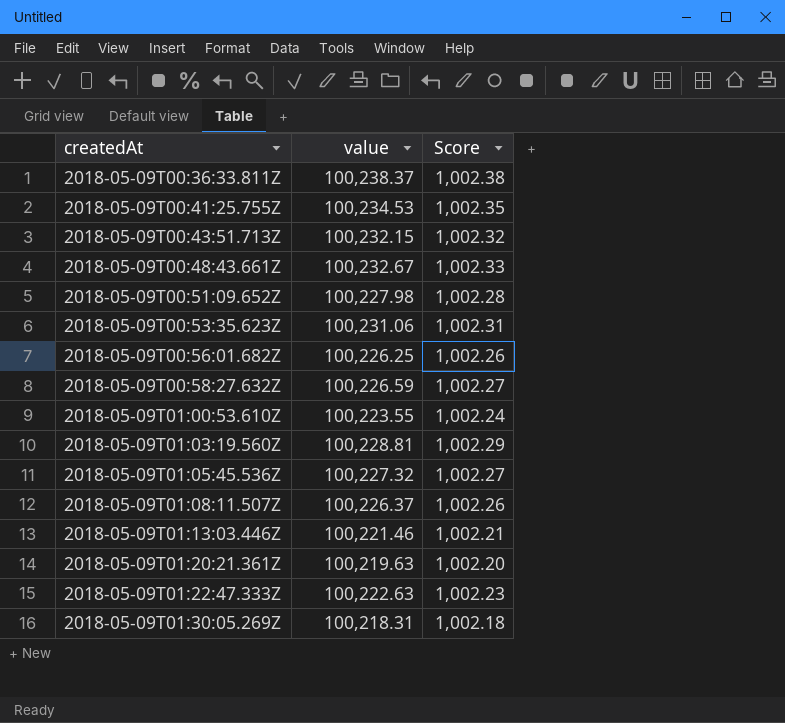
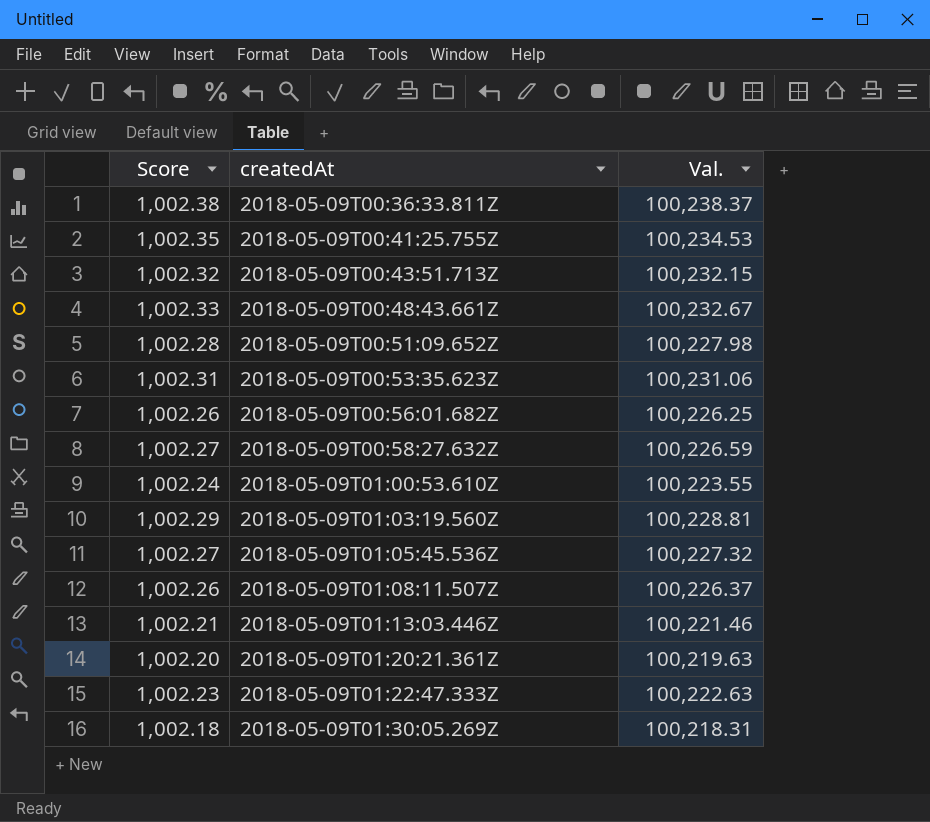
column Score | position: 3 -> 1
column name: value -> Val.

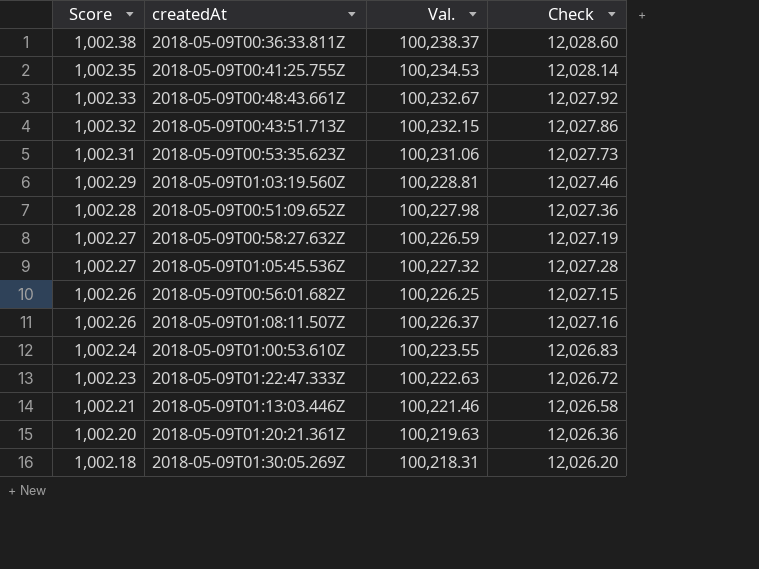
row order: createdAt ascending -> Score descending
column Check | formula: none -> [Val.] * 0.12

